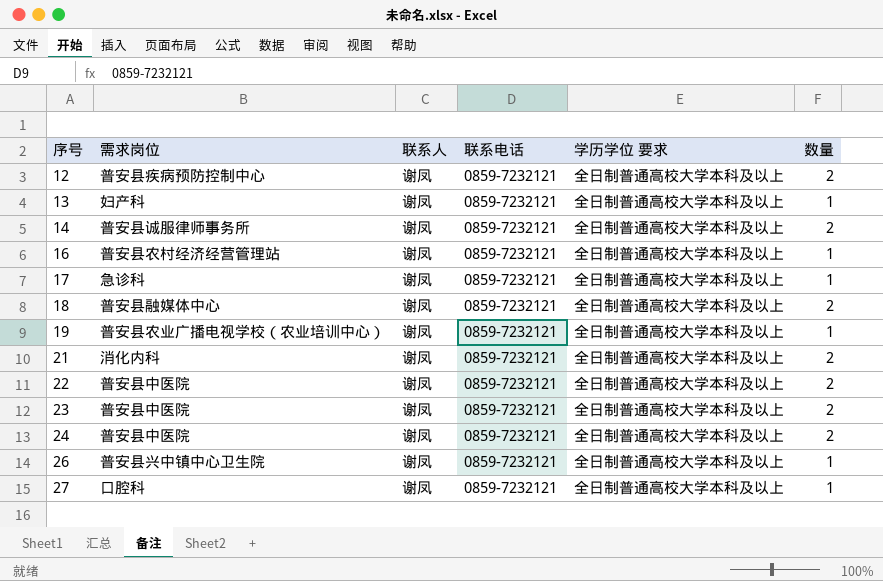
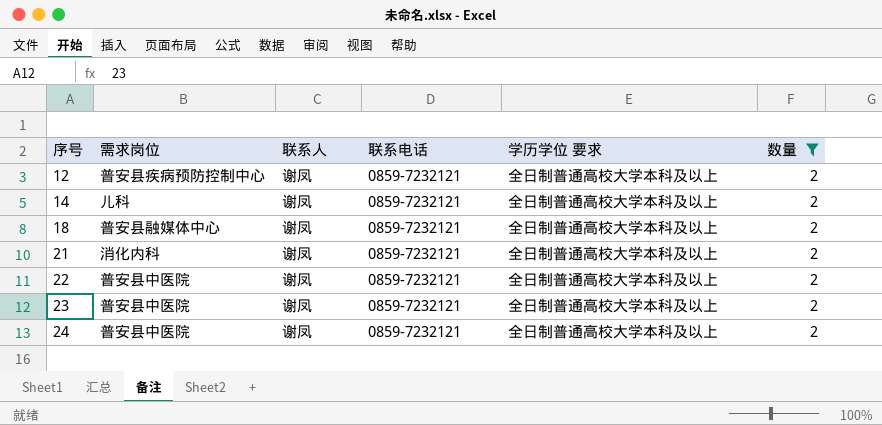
filter: none -> 数量 = 2
14 | 需求岗位: 普安县诚服律师事务所 -> 儿科

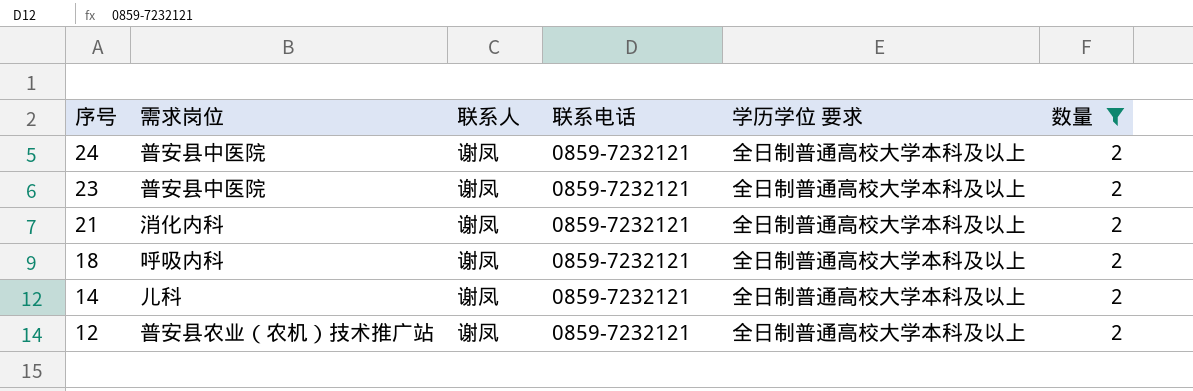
row order: 序号 ascending -> 序号 descending
row 22: 普安县中医院 | 谢凤 | 0859-7232121 | 全日制普通高校大学本科及以上 | 2 -> none
18 | 需求岗位: 普安县融媒体中心 -> 呼吸内科
12 | 需求岗位: 普安县疾病预防控制中心 -> 普安县农业（农机）技术推广站

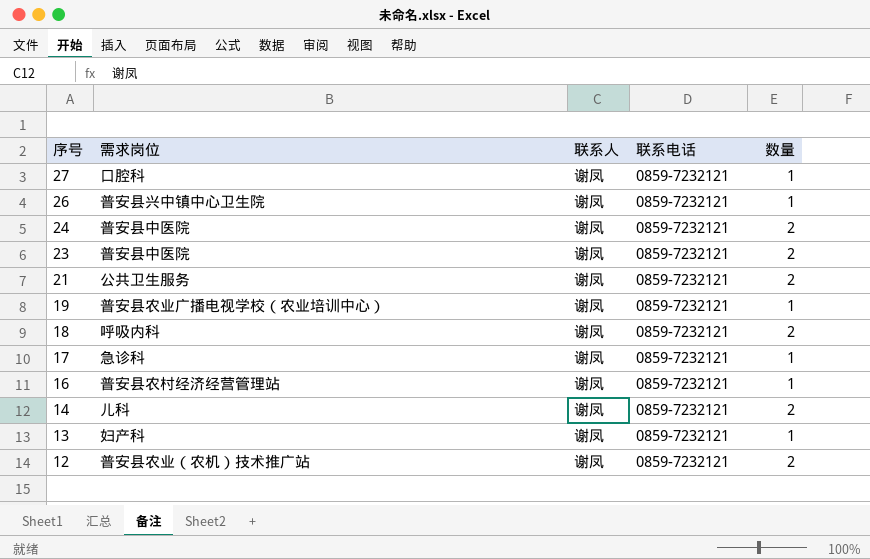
filter: 数量 = 2 -> none
column 学历学位 要求 | position: 5 -> none
21 | 需求岗位: 消化内科 -> 公共卫生服务

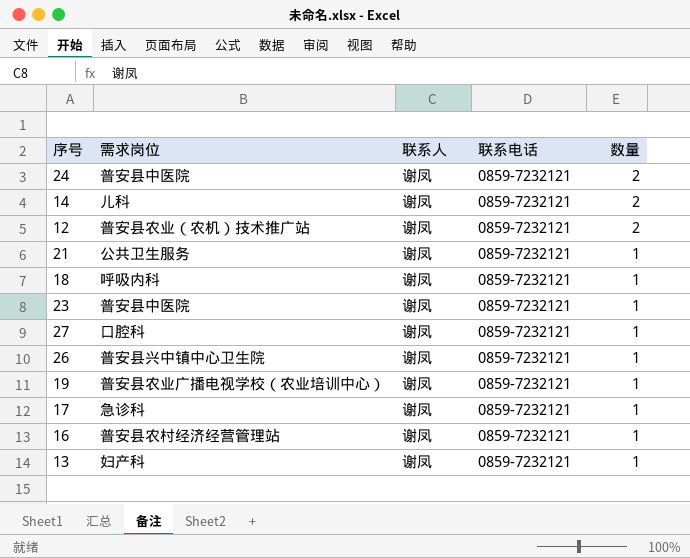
row order: 序号 descending -> 数量 descending
21 | 数量: 2 -> 1
18 | 数量: 2 -> 1
23 | 数量: 2 -> 1

